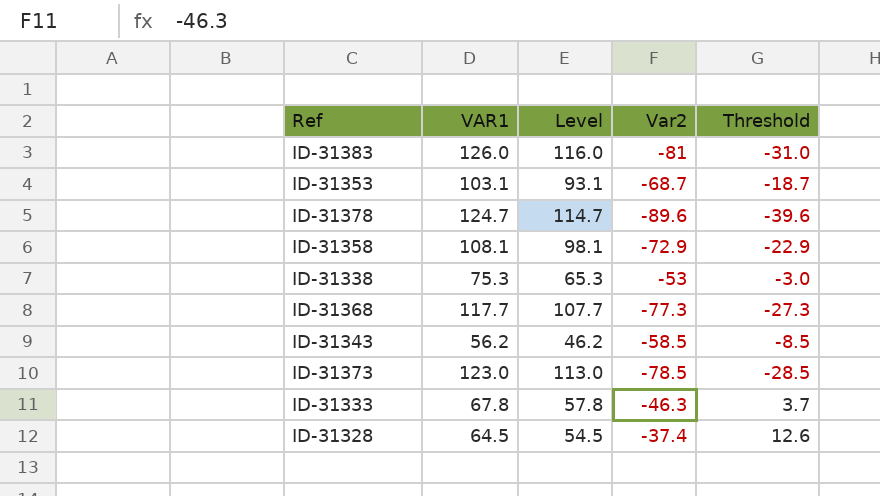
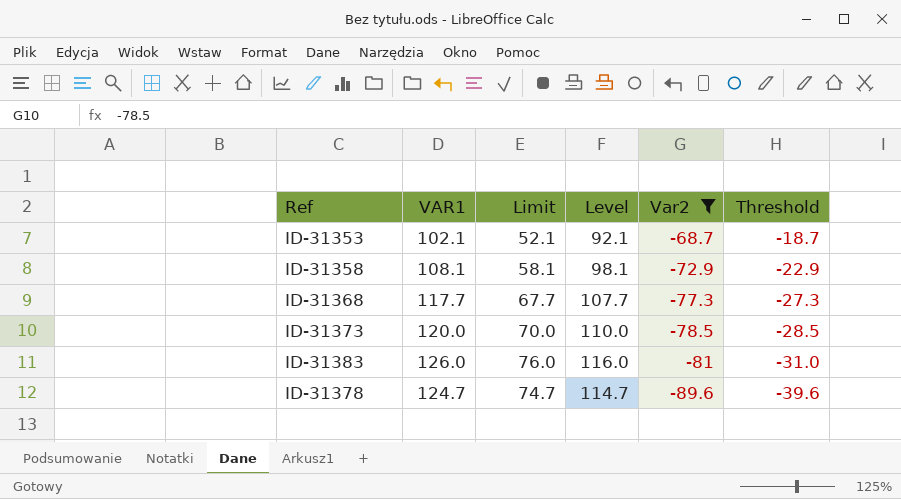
filter: none -> Var2 <= -68.7
row order: none -> Var2 descending
column Limit | formula: none -> [VAR1] - 50
ID-31353 | VAR1: 103.1 -> 102.1
ID-31353 | Level: 93.1 -> 92.1
ID-31373 | VAR1: 123.0 -> 120.0
ID-31373 | Level: 113.0 -> 110.0

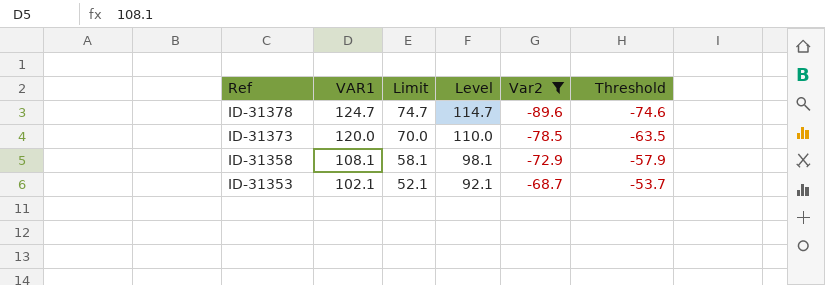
row order: Var2 descending -> Ref descending
column Threshold | formula: [Var2] + 50 -> [Var2] + 15
row ID-31368: 117.7 | 67.7 | 107.7 | -77.3 | -27.3 -> none
row ID-31383: 126.0 | 76.0 | 116.0 | -81 | -31.0 -> none

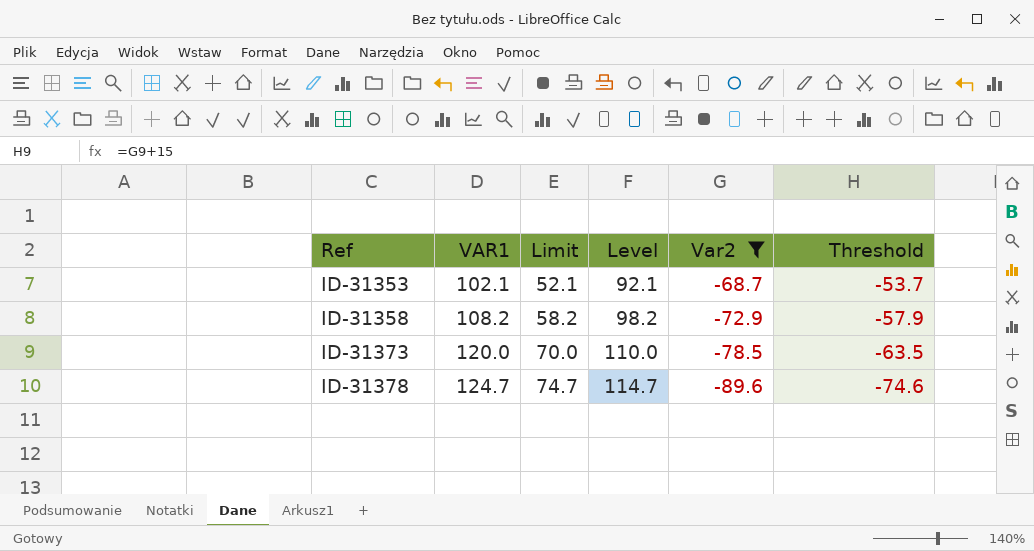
row order: Ref descending -> Ref ascending
ID-31358 | VAR1: 108.1 -> 108.2
ID-31358 | Limit: 58.1 -> 58.2
ID-31358 | Level: 98.1 -> 98.2

